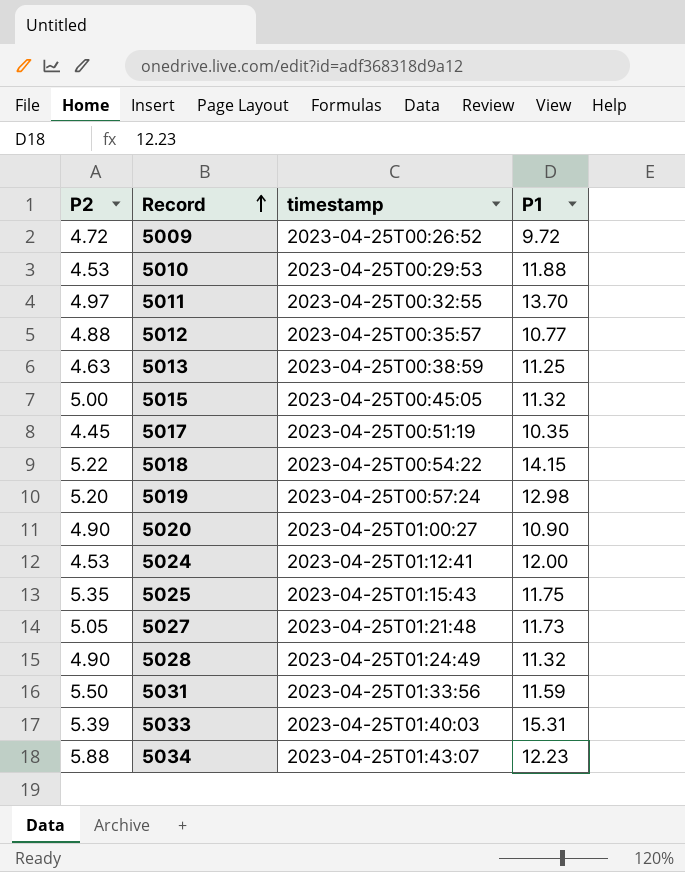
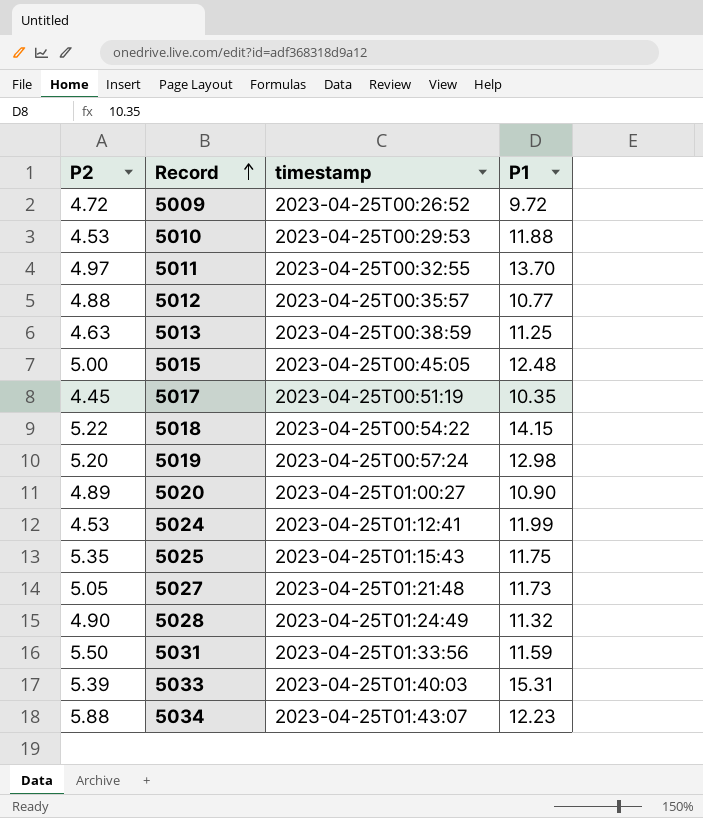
5015 | P1: 11.32 -> 12.48
5020 | P2: 4.90 -> 4.89
5024 | P1: 12.00 -> 11.99

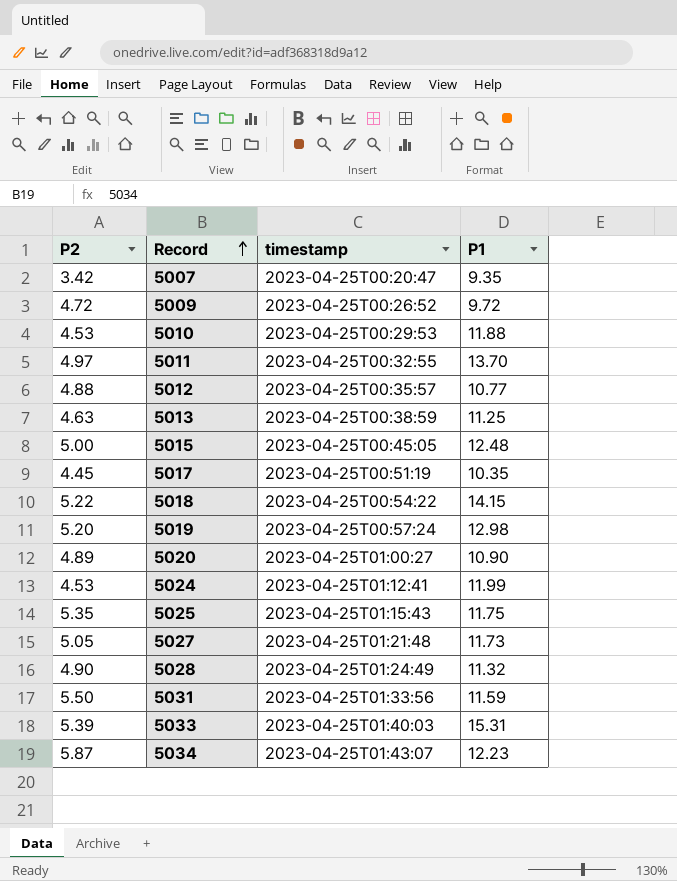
row 5007: none -> 3.42 | 2023-04-25T00:20:47 | 9.35
5034 | P2: 5.88 -> 5.87

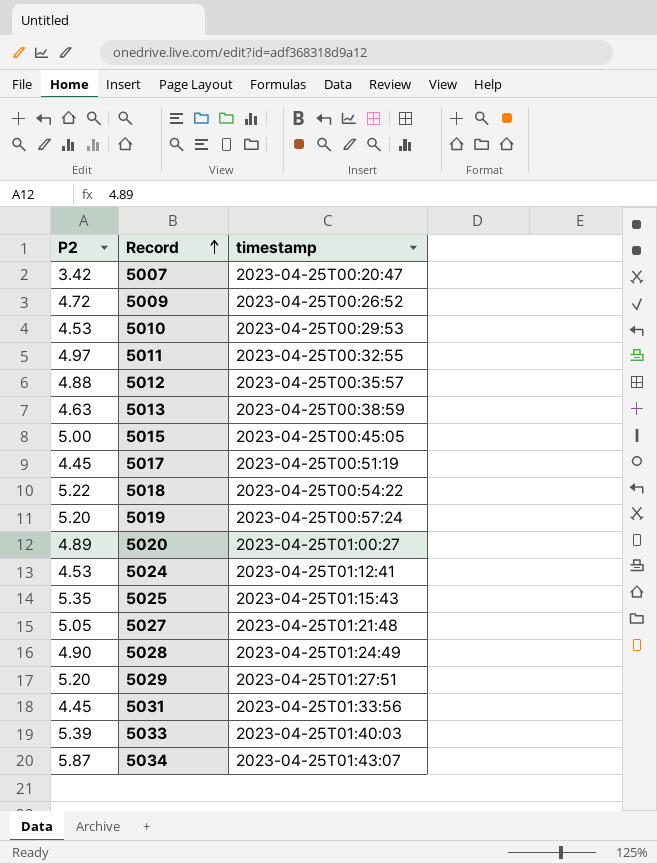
column P1 | position: 4 -> none
row 5029: none -> 5.20 | 2023-04-25T01:27:51
5031 | P2: 5.50 -> 4.45

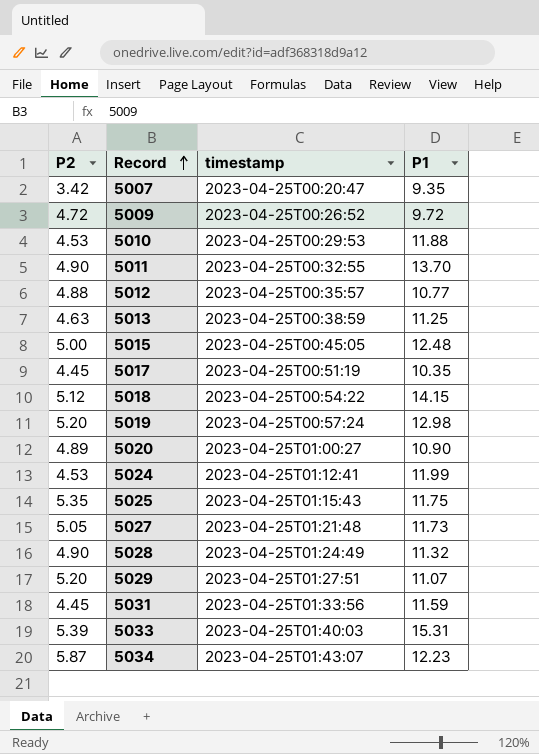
column P1 | position: none -> 4
5011 | P2: 4.97 -> 4.90
5018 | P2: 5.22 -> 5.12

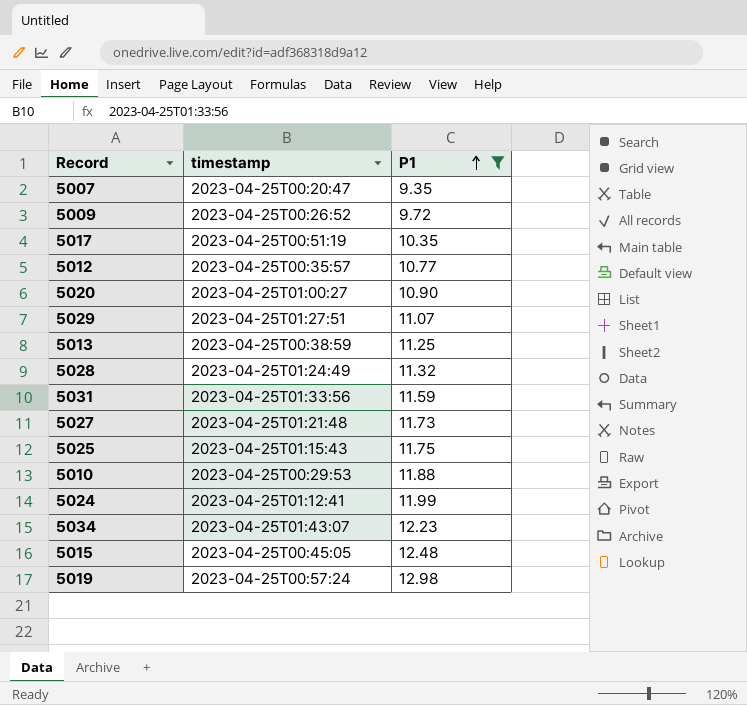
filter: none -> P1 <= 12.98
row order: Record ascending -> P1 ascending
column P2 | position: 1 -> none

